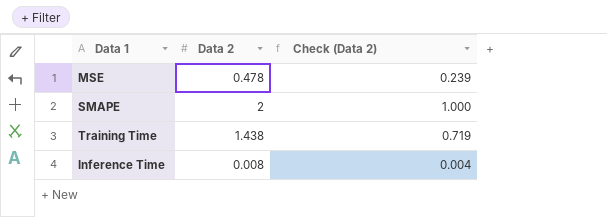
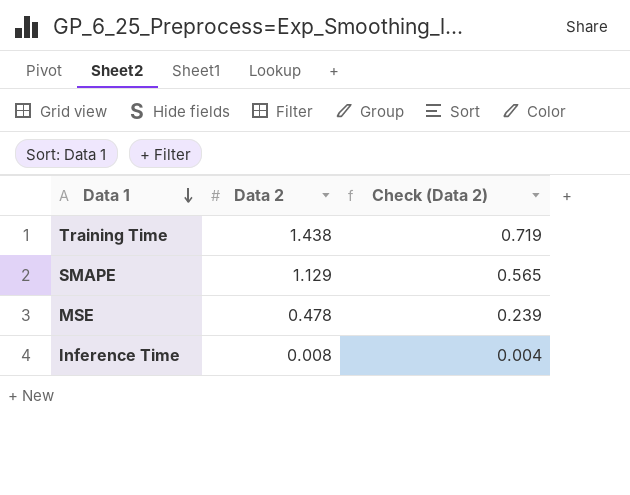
row order: none -> Data 1 descending
SMAPE | Data 2: 2 -> 1.129
SMAPE | Check (Data 2): 1.000 -> 0.565

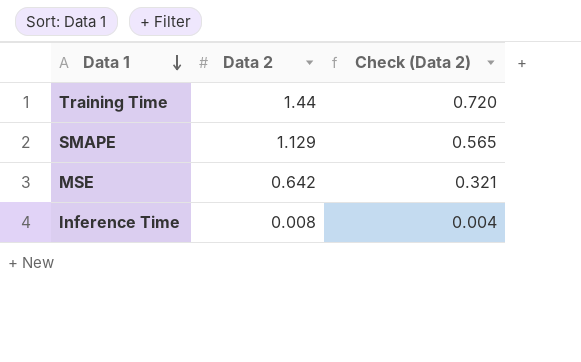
Training Time | Data 2: 1.438 -> 1.44
Training Time | Check (Data 2): 0.719 -> 0.720
MSE | Data 2: 0.478 -> 0.642
MSE | Check (Data 2): 0.239 -> 0.321

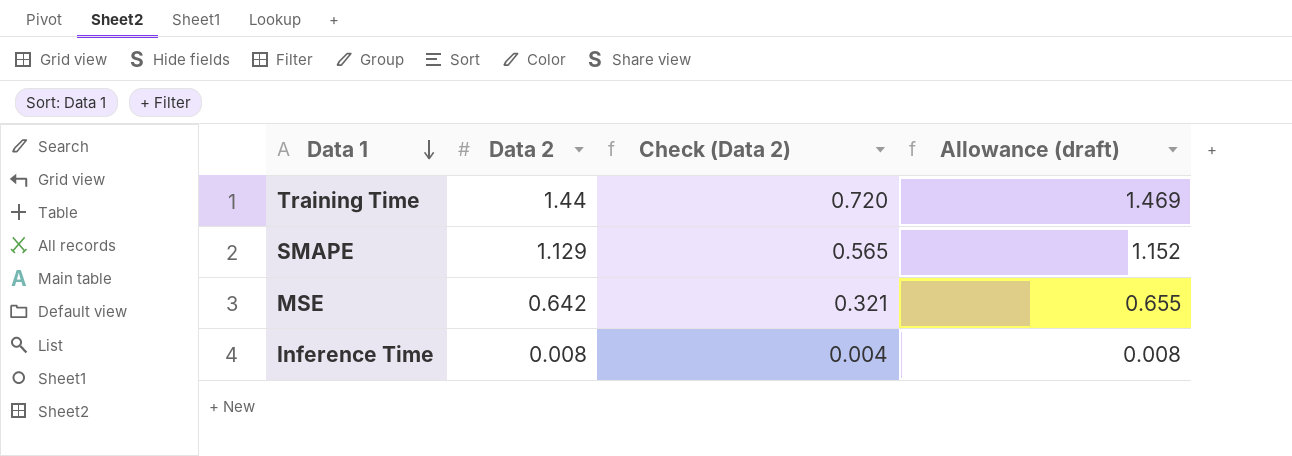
column Allowance (draft) | formula: none -> [Data 2] * 1.02

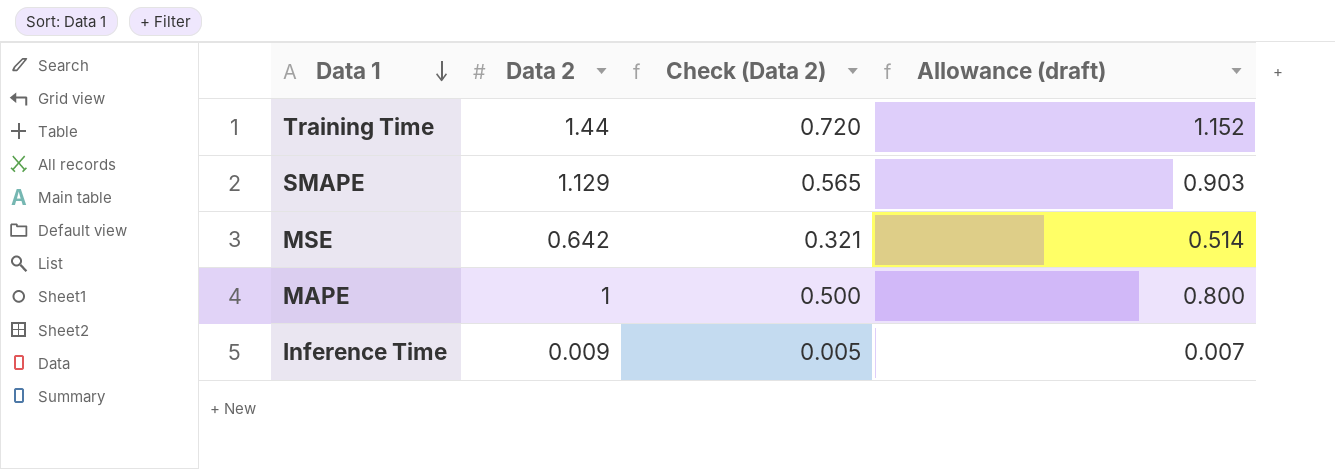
column Allowance (draft) | formula: [Data 2] * 1.02 -> [Data 2] * 0.8
row MAPE: none -> 1 | 0.500 | 0.800
Inference Time | Data 2: 0.008 -> 0.009
Inference Time | Check (Data 2): 0.004 -> 0.005

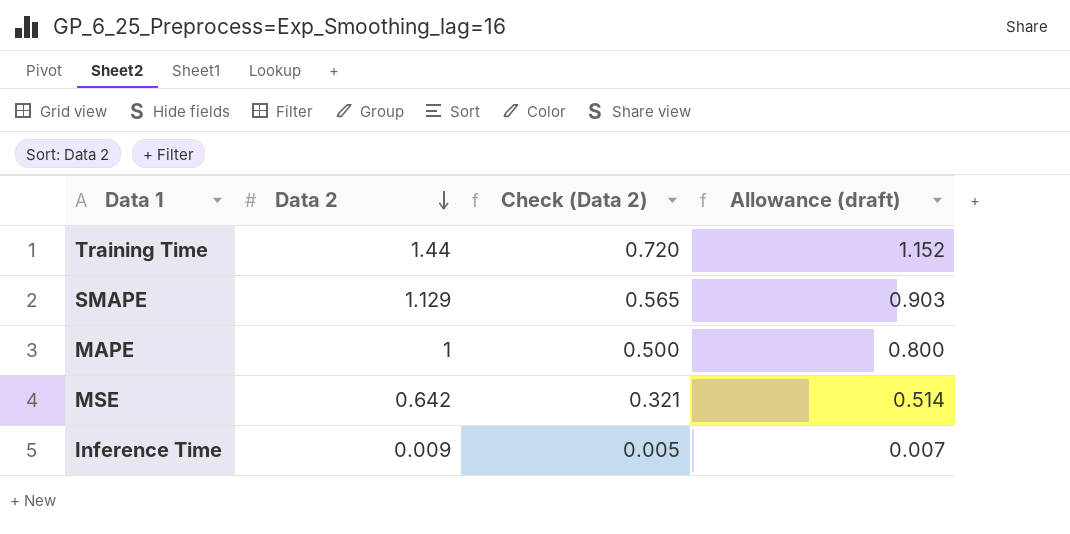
row order: Data 1 descending -> Data 2 descending

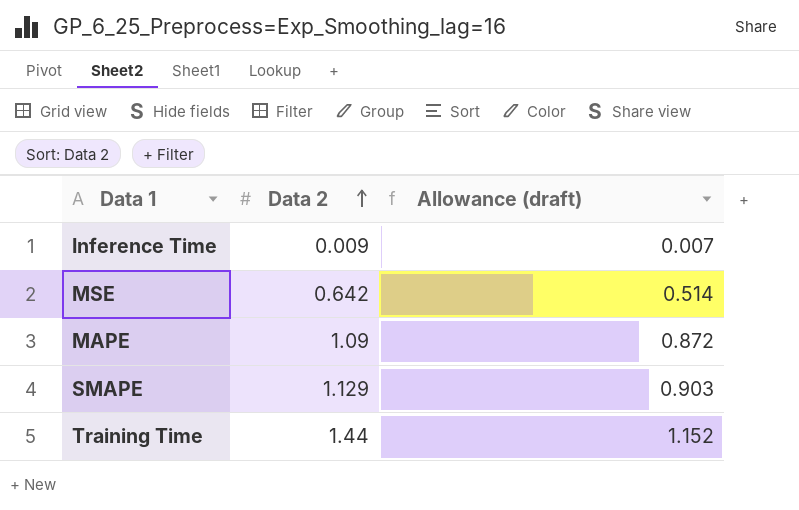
row order: Data 2 descending -> Data 2 ascending
column Check (Data 2) | formula: [Data 2] * 0.5 -> none
MAPE | Data 2: 1 -> 1.09
MAPE | Allowance (draft): 0.800 -> 0.872

